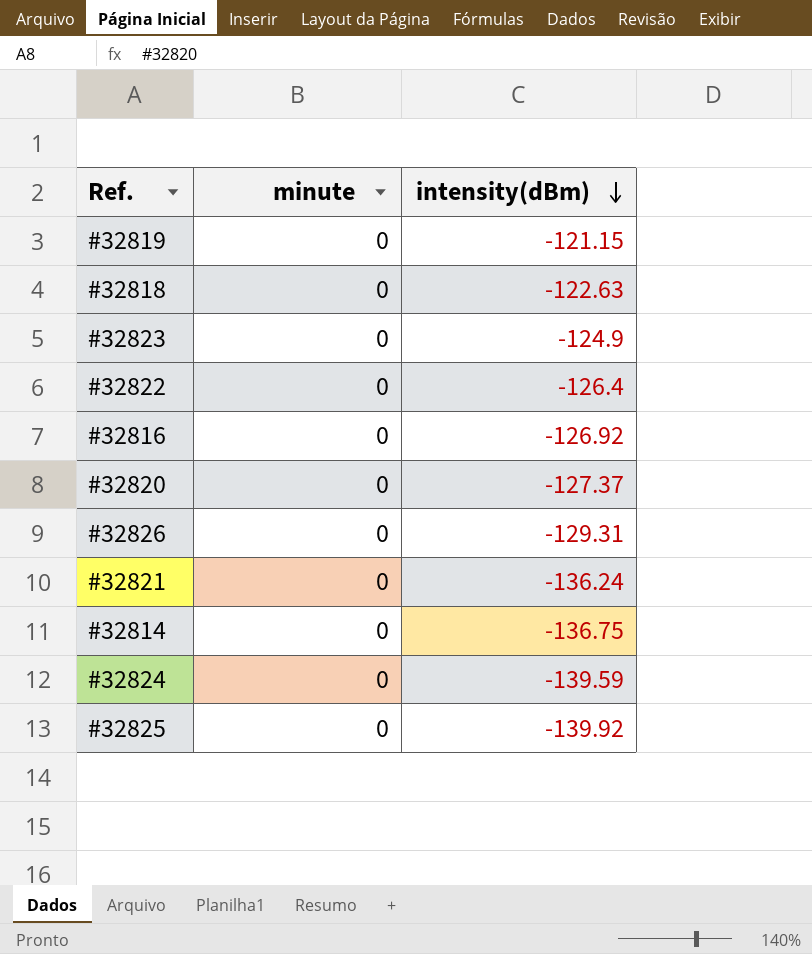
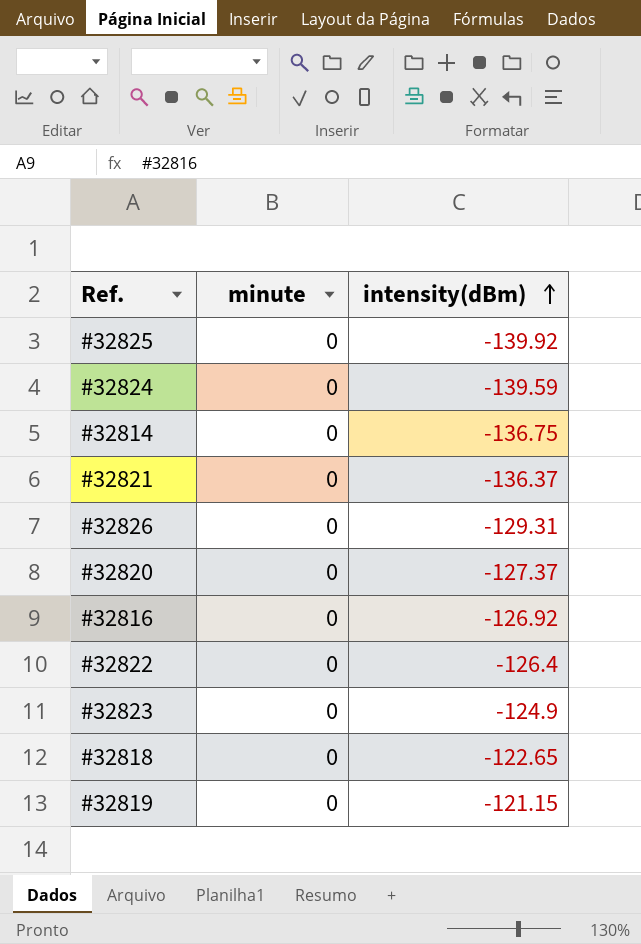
row order: intensity(dBm) descending -> intensity(dBm) ascending
#32821 | intensity(dBm): -136.24 -> -136.37
#32818 | intensity(dBm): -122.63 -> -122.65

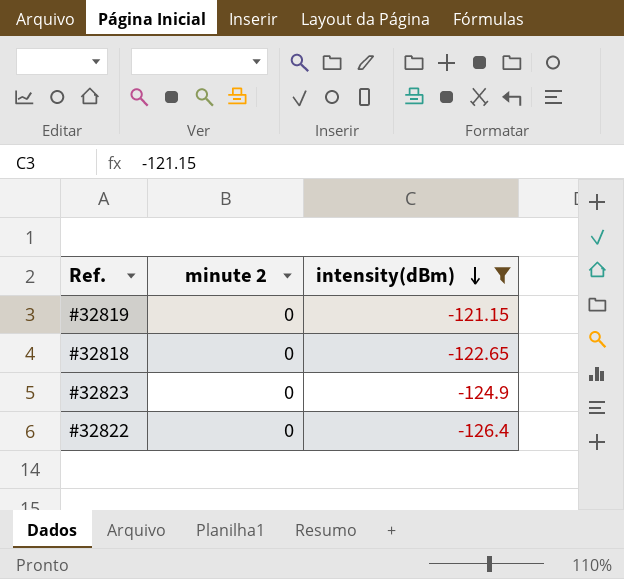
filter: none -> intensity(dBm) >= -126.4
row order: intensity(dBm) ascending -> intensity(dBm) descending
column name: minute -> minute 2

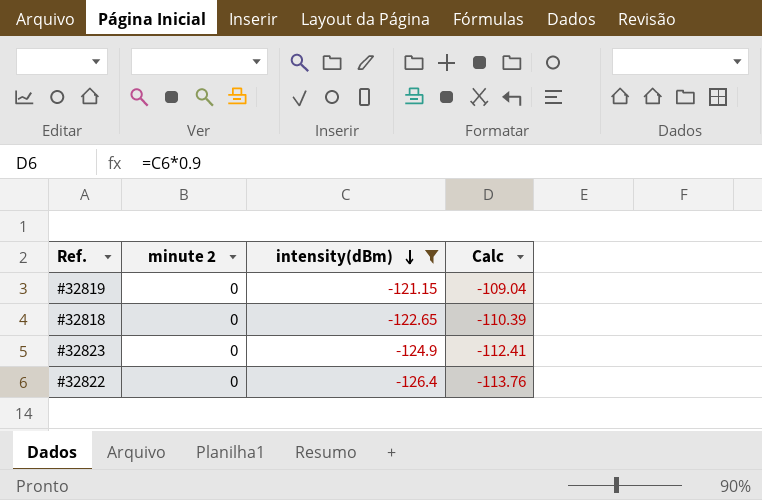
column Calc | formula: none -> [intensity(dBm)] * 0.9

